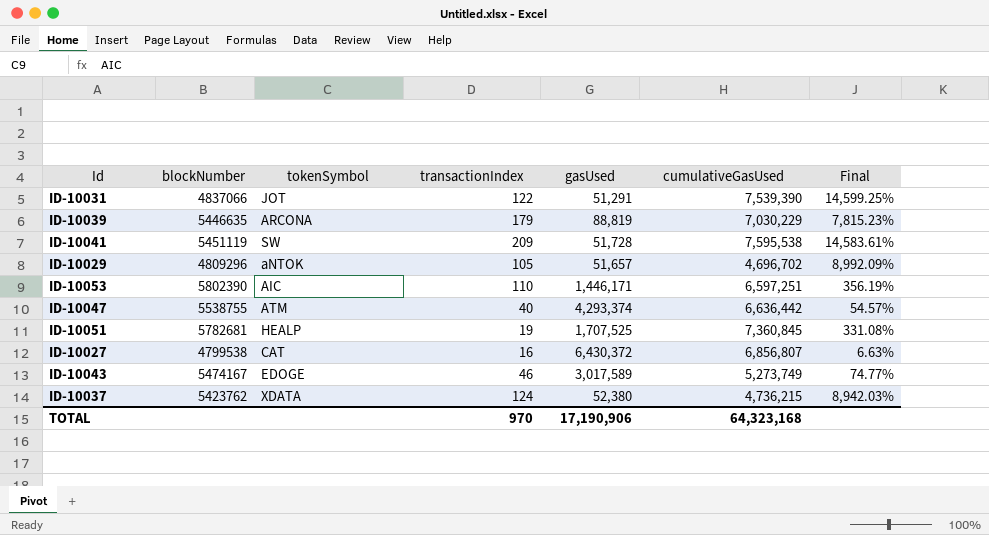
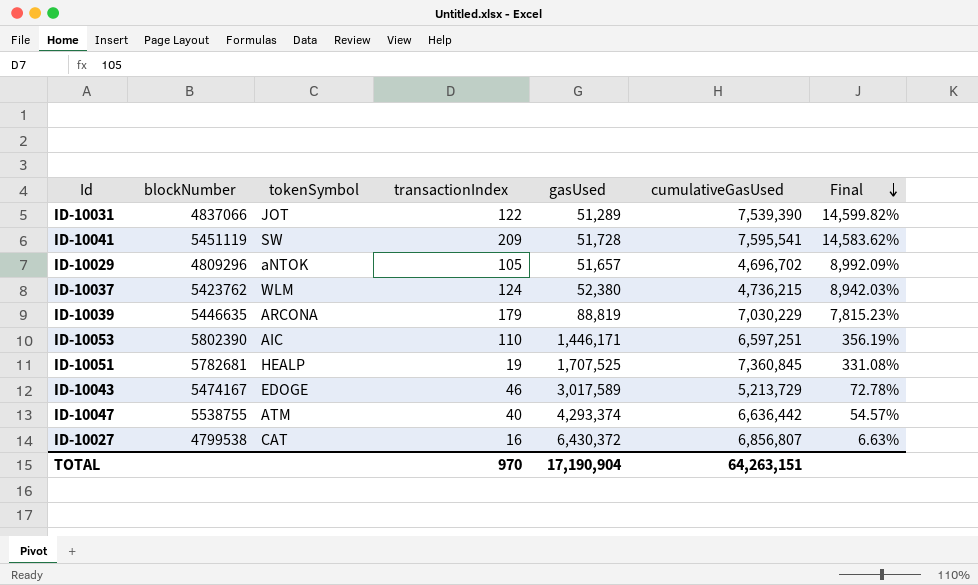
row order: none -> Final descending
ID-10031 | gasUsed: 51,291 -> 51,289
ID-10031 | Final: 14,599.25% -> 14,599.82%
ID-10041 | cumulativeGasUsed: 7,595,538 -> 7,595,541
ID-10041 | Final: 14,583.61% -> 14,583.62%
ID-10037 | tokenSymbol: XDATA -> WLM
ID-10043 | cumulativeGasUsed: 5,273,749 -> 5,213,729
ID-10043 | Final: 74.77% -> 72.78%
TOTAL | gasUsed: 17,190,906 -> 17,190,904
TOTAL | cumulativeGasUsed: 64,323,168 -> 64,263,151

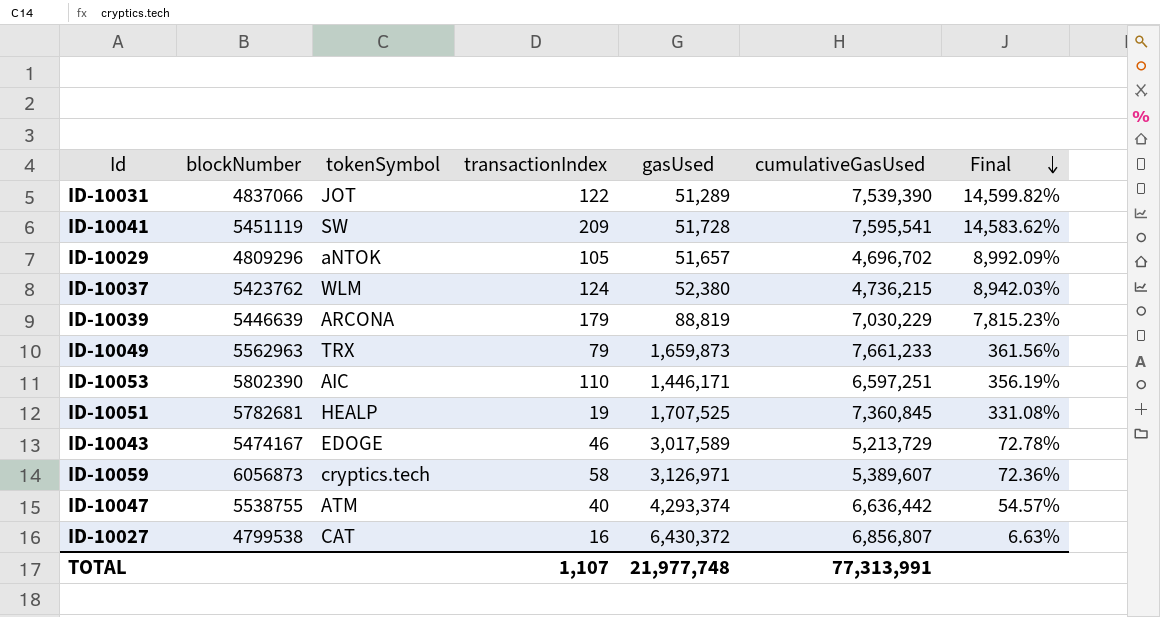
ID-10039 | blockNumber: 5446635 -> 5446639
row ID-10049: none -> 5562963 | TRX | 79 | 1,659,873 | 7,661,233 | 361.56%
row ID-10059: none -> 6056873 | cryptics.tech | 58 | 3,126,971 | 5,389,607 | 72.36%
TOTAL | transactionIndex: 970 -> 1,107
TOTAL | gasUsed: 17,190,904 -> 21,977,748
TOTAL | cumulativeGasUsed: 64,263,151 -> 77,313,991

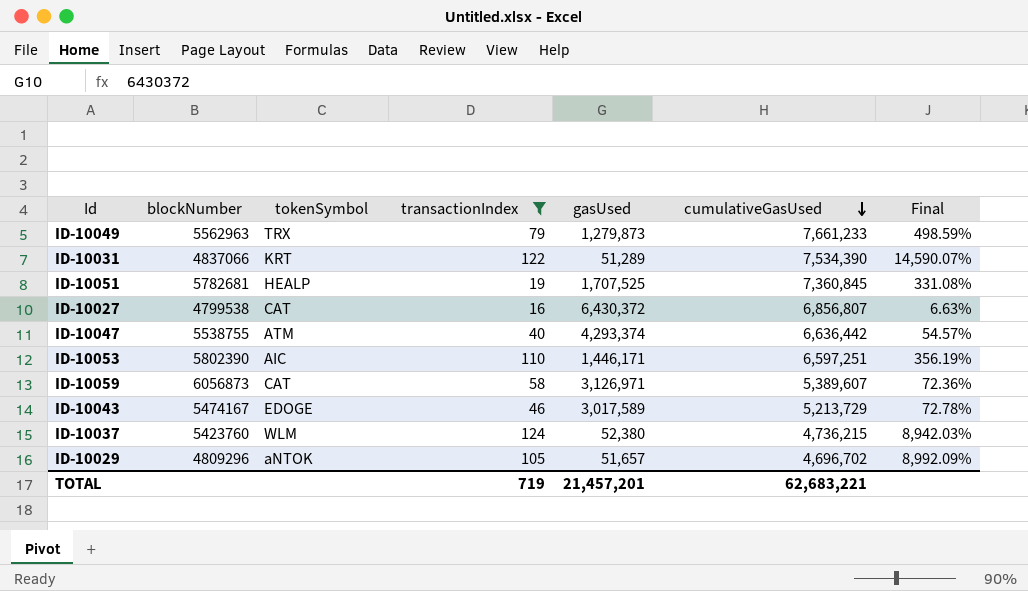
filter: none -> transactionIndex <= 124
row order: Final descending -> cumulativeGasUsed descending
ID-10049 | gasUsed: 1,659,873 -> 1,279,873
ID-10049 | Final: 361.56% -> 498.59%
ID-10031 | tokenSymbol: JOT -> KRT
ID-10031 | cumulativeGasUsed: 7,539,390 -> 7,534,390
ID-10031 | Final: 14,599.82% -> 14,590.07%
ID-10059 | tokenSymbol: cryptics.tech -> CAT
ID-10037 | blockNumber: 5423762 -> 5423760
TOTAL | transactionIndex: 1,107 -> 719
TOTAL | gasUsed: 21,977,748 -> 21,457,201
TOTAL | cumulativeGasUsed: 77,313,991 -> 62,683,221

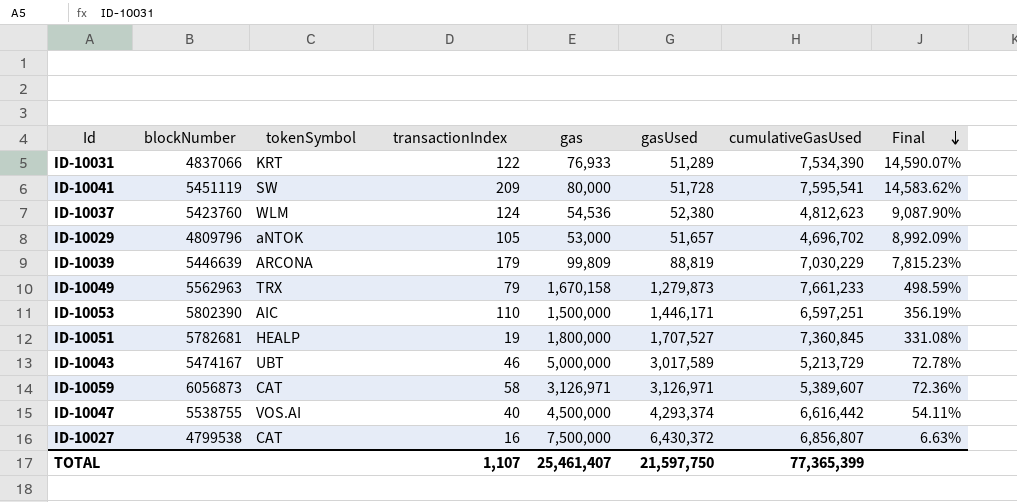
filter: transactionIndex <= 124 -> none
row order: cumulativeGasUsed descending -> Final descending
column gas | position: none -> 5
ID-10037 | cumulativeGasUsed: 4,736,215 -> 4,812,623
ID-10037 | Final: 8,942.03% -> 9,087.90%
ID-10029 | blockNumber: 4809296 -> 4809796
ID-10051 | gasUsed: 1,707,525 -> 1,707,527
ID-10043 | tokenSymbol: EDOGE -> UBT
ID-10047 | tokenSymbol: ATM -> VOS.AI
ID-10047 | cumulativeGasUsed: 6,636,442 -> 6,616,442
ID-10047 | Final: 54.57% -> 54.11%
TOTAL | transactionIndex: 719 -> 1,107
TOTAL | gasUsed: 21,457,201 -> 21,597,750
TOTAL | cumulativeGasUsed: 62,683,221 -> 77,365,399

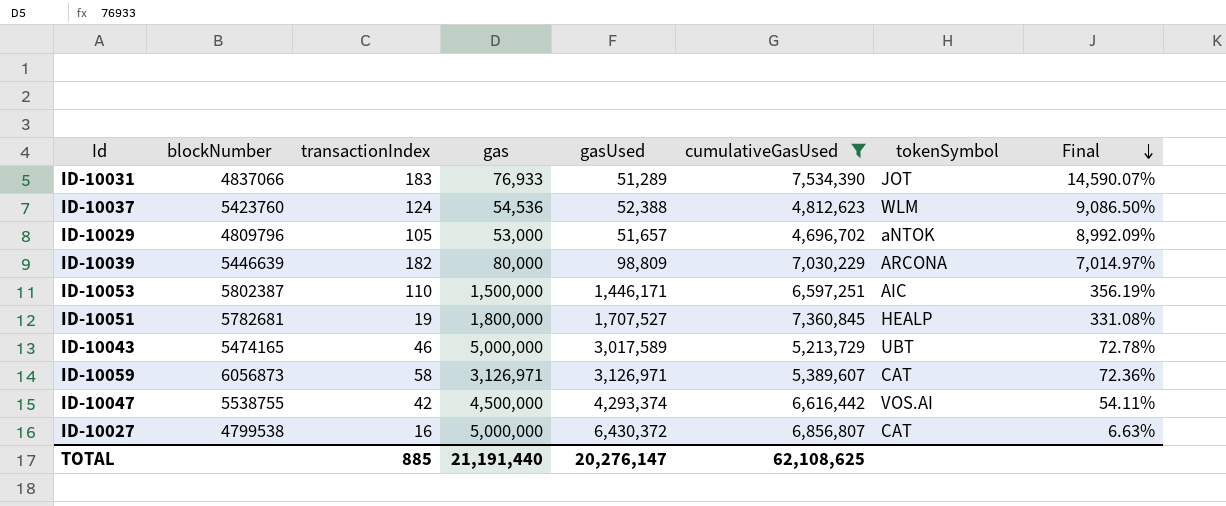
filter: none -> cumulativeGasUsed <= 7,534,390
column tokenSymbol | position: 3 -> 7
ID-10031 | transactionIndex: 122 -> 183
ID-10031 | tokenSymbol: KRT -> JOT
ID-10037 | gasUsed: 52,380 -> 52,388
ID-10037 | Final: 9,087.90% -> 9,086.50%
ID-10039 | transactionIndex: 179 -> 182
ID-10039 | gas: 99,809 -> 80,000
ID-10039 | gasUsed: 88,819 -> 98,809
ID-10039 | Final: 7,815.23% -> 7,014.97%
ID-10053 | blockNumber: 5802390 -> 5802387
ID-10043 | blockNumber: 5474167 -> 5474165
ID-10047 | transactionIndex: 40 -> 42
ID-10027 | gas: 7,500,000 -> 5,000,000
TOTAL | transactionIndex: 1,107 -> 885
TOTAL | gas: 25,461,407 -> 21,191,440
TOTAL | gasUsed: 21,597,750 -> 20,276,147
TOTAL | cumulativeGasUsed: 77,365,399 -> 62,108,625

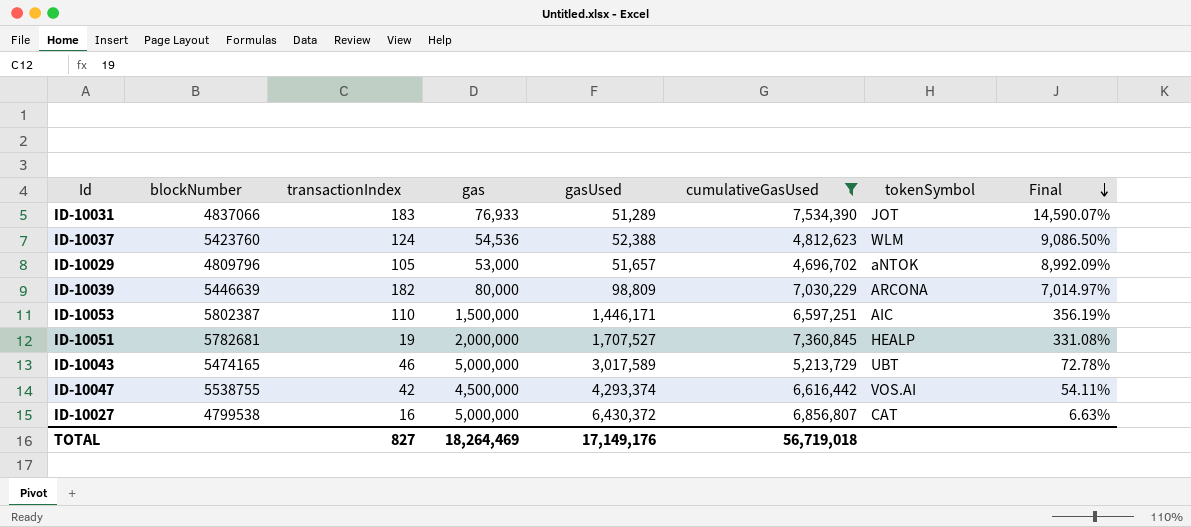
row ID-10059: 6056873 | 58 | 3,126,971 | 3,126,971 | 5,389,607 | CAT | 72.36% -> none
ID-10051 | gas: 1,800,000 -> 2,000,000
TOTAL | transactionIndex: 885 -> 827
TOTAL | gas: 21,191,440 -> 18,264,469
TOTAL | gasUsed: 20,276,147 -> 17,149,176
TOTAL | cumulativeGasUsed: 62,108,625 -> 56,719,018

